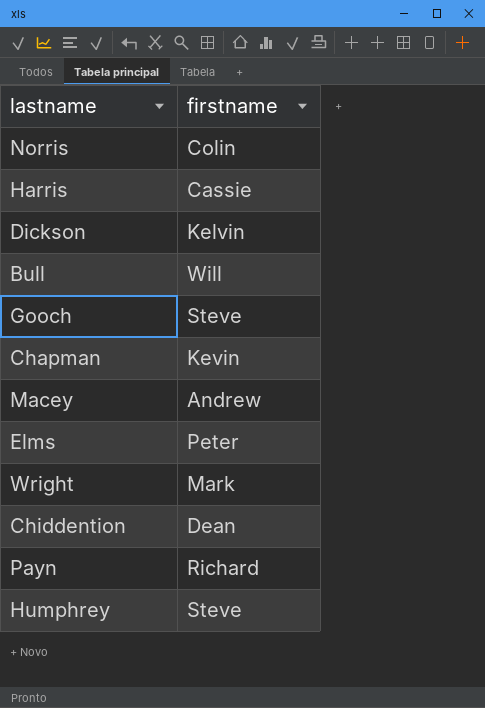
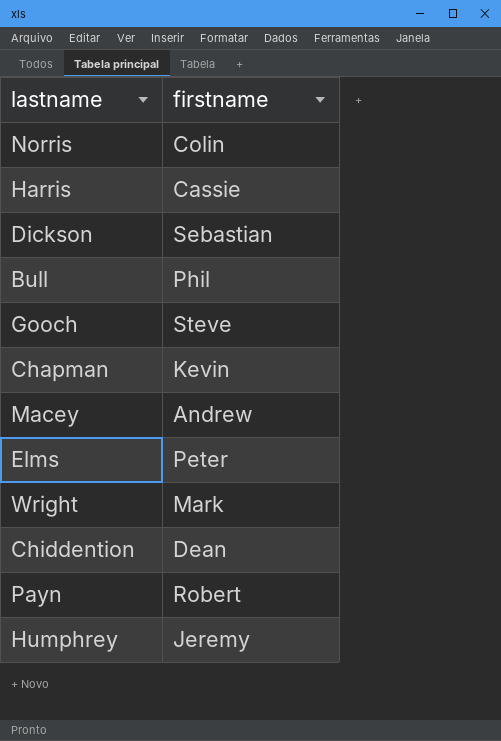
Dickson | firstname: Kelvin -> Sebastian
Bull | firstname: Will -> Phil
Payn | firstname: Richard -> Robert
Humphrey | firstname: Steve -> Jeremy

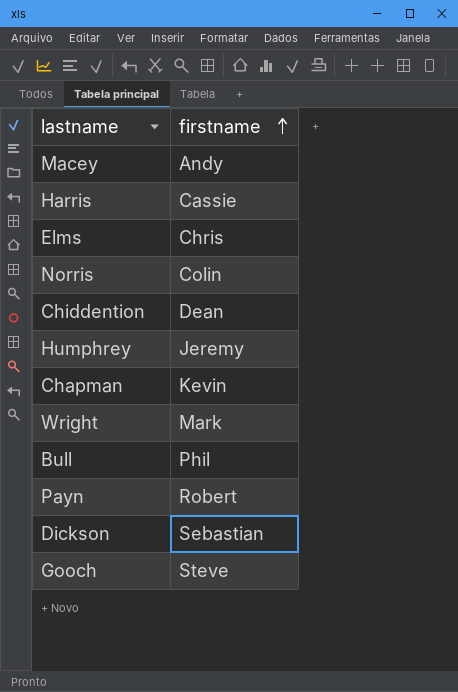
row order: none -> firstname ascending
Macey | firstname: Andrew -> Andy
Elms | firstname: Peter -> Chris

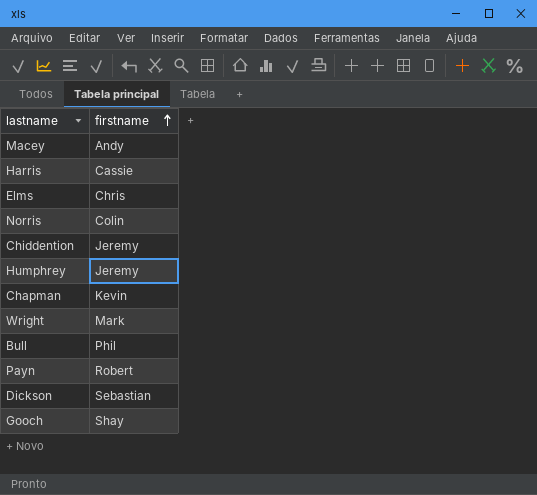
Chiddention | firstname: Dean -> Jeremy
Gooch | firstname: Steve -> Shay

